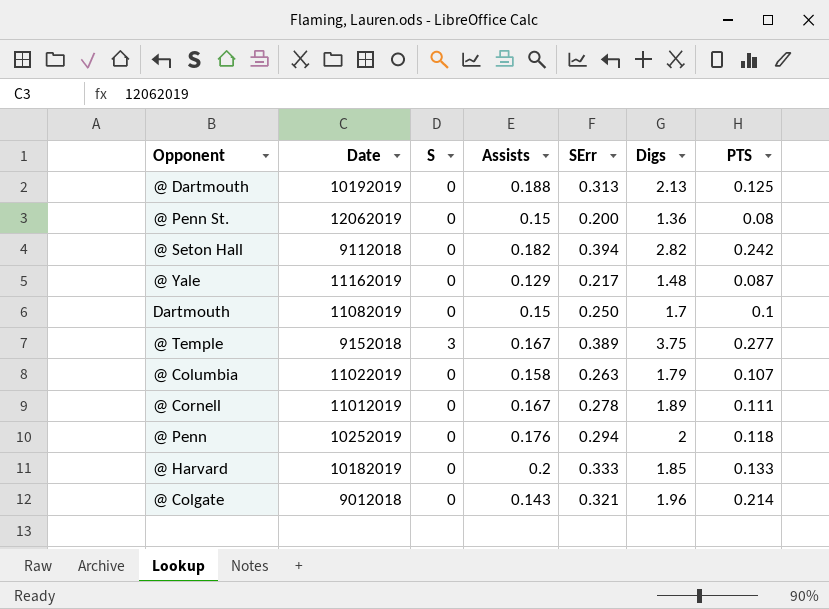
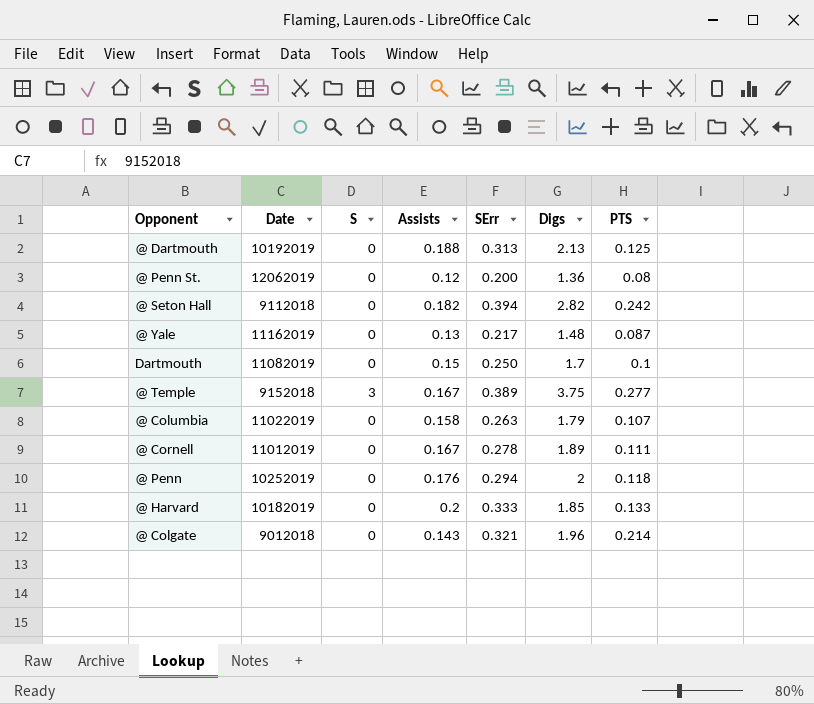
@ Penn St. | Assists: 0.15 -> 0.12
@ Yale | Assists: 0.129 -> 0.13

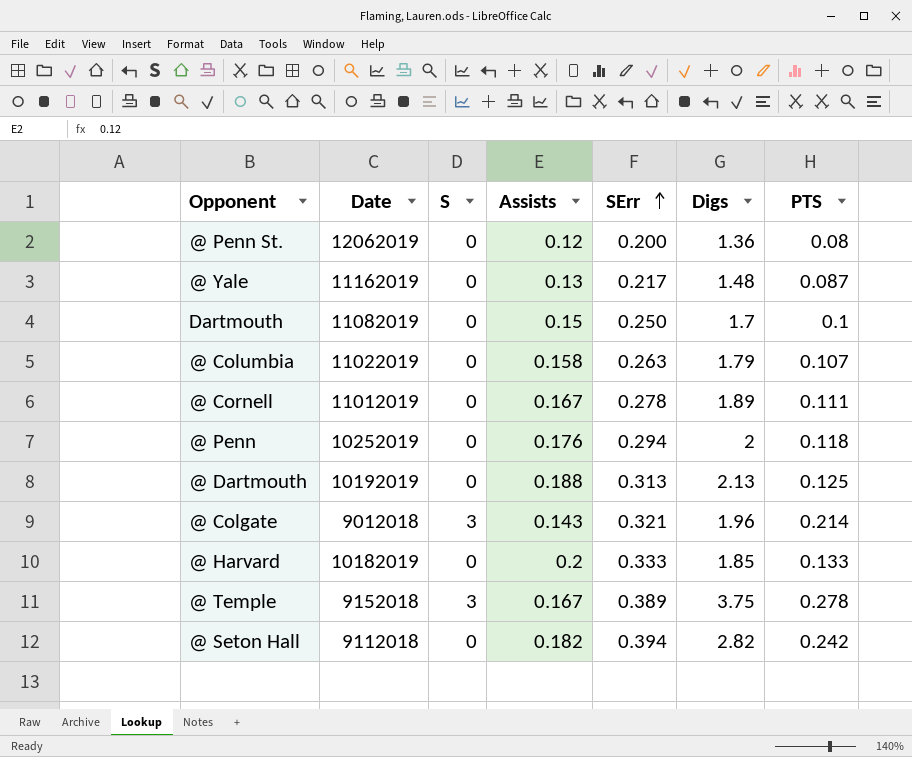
row order: none -> SErr ascending
@ Colgate | S: 0 -> 3
@ Temple | PTS: 0.277 -> 0.278

